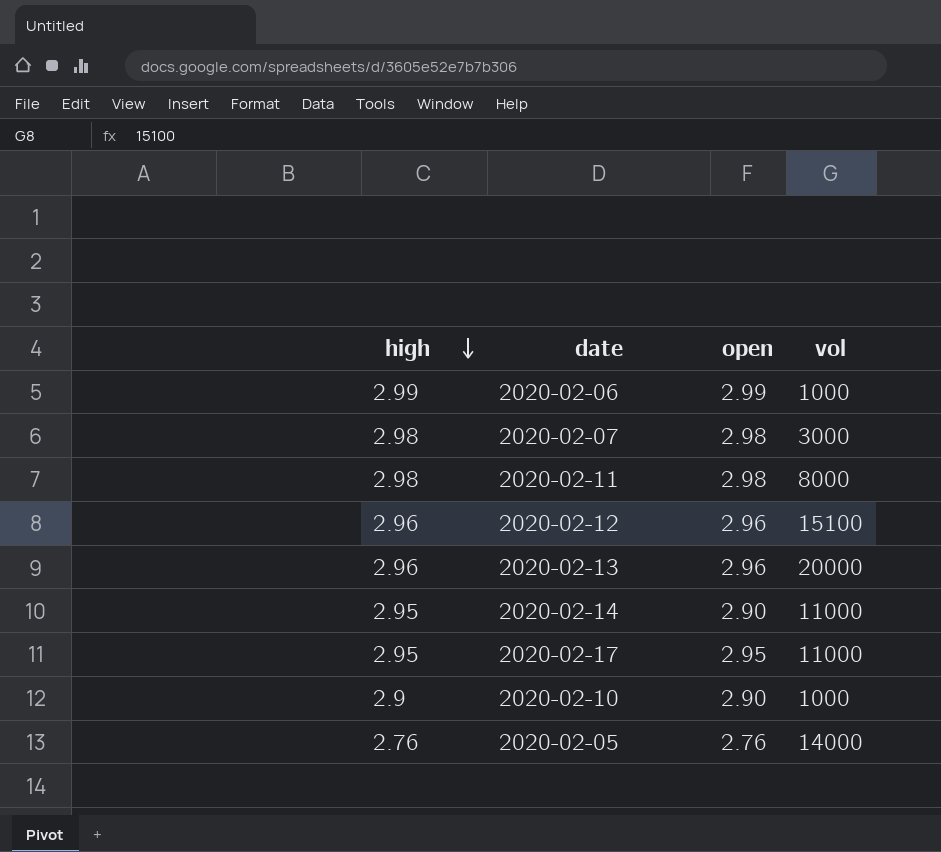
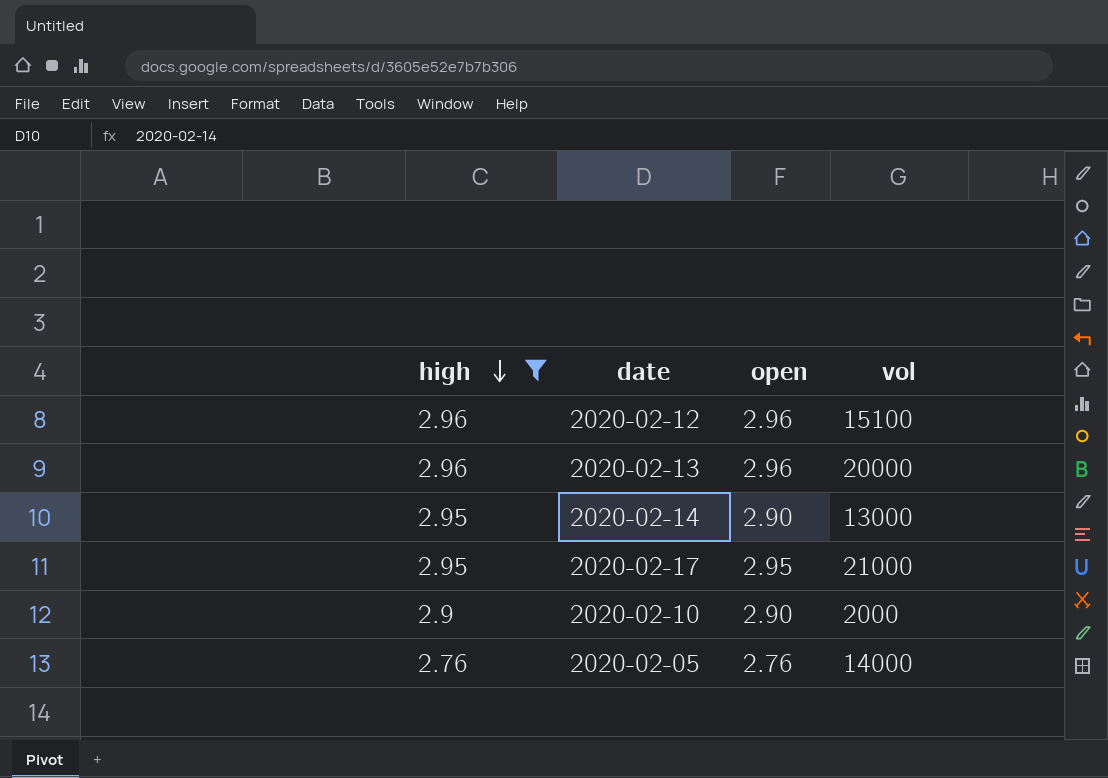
filter: none -> high <= 2.96
2020-02-14 | vol: 11000 -> 13000
2020-02-17 | vol: 11000 -> 21000
2020-02-10 | vol: 1000 -> 2000

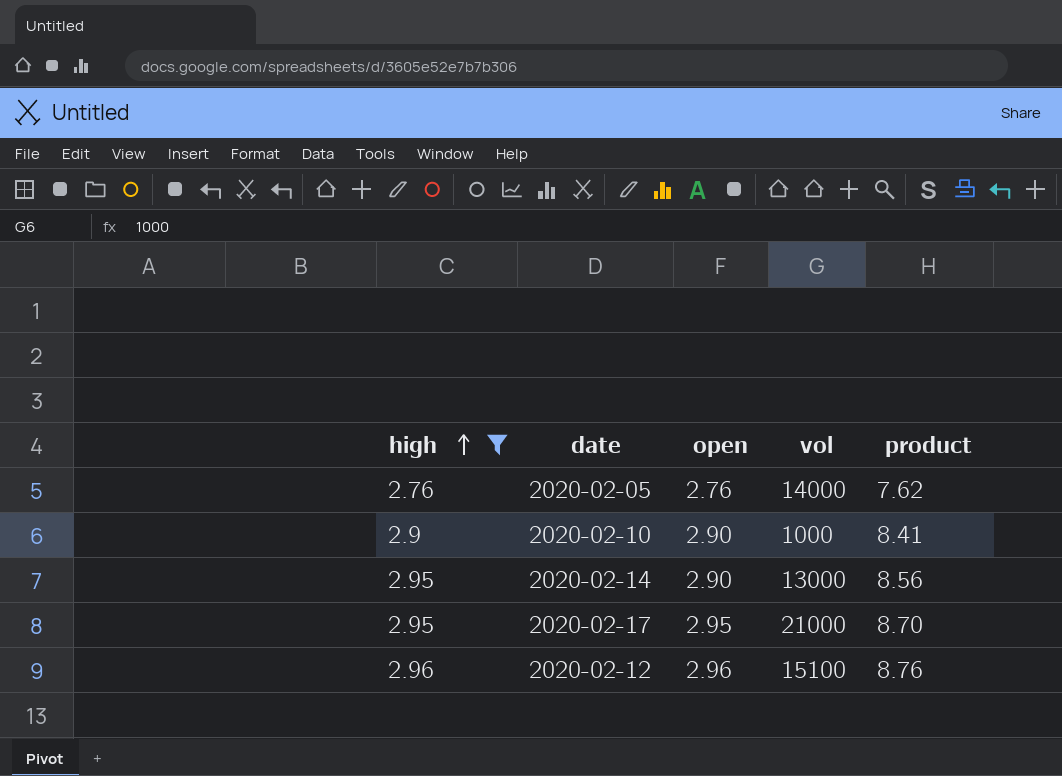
row order: high descending -> high ascending
column product | formula: none -> [high] * [open]
row 2020-02-13: 2.96 | 2.96 | 20000 -> none
2020-02-10 | vol: 2000 -> 1000

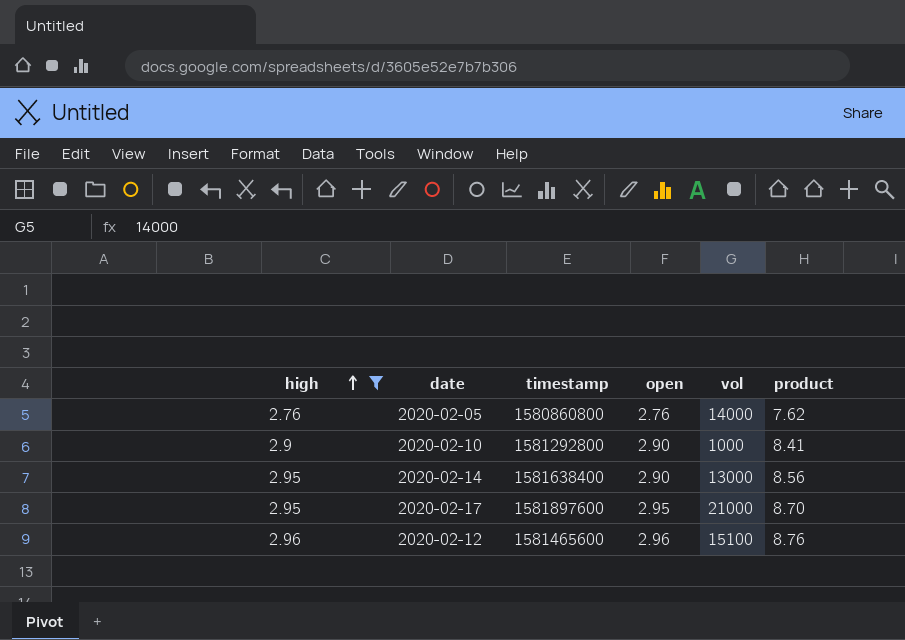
column timestamp | position: none -> 3

